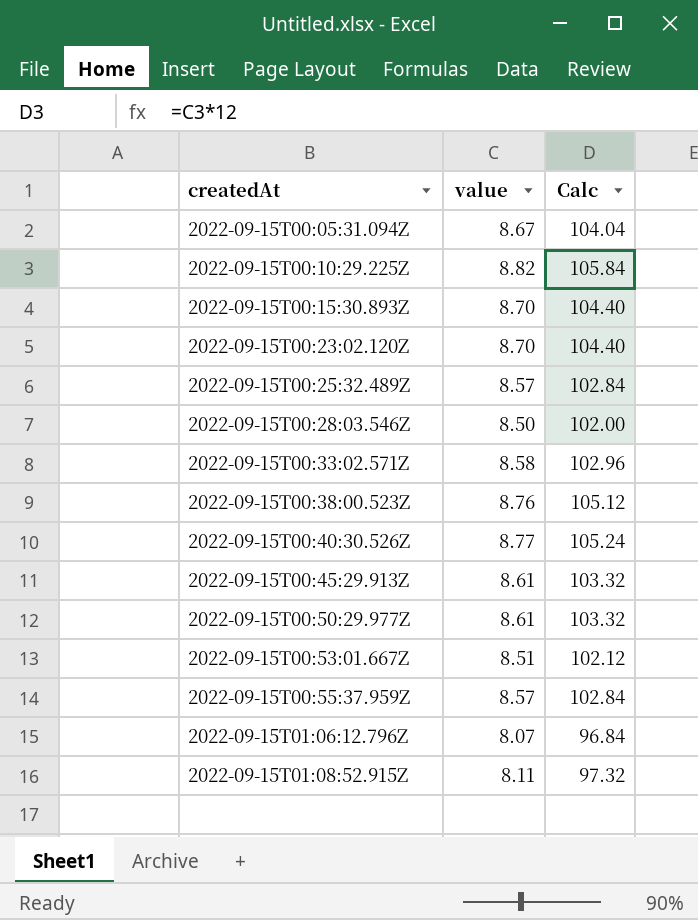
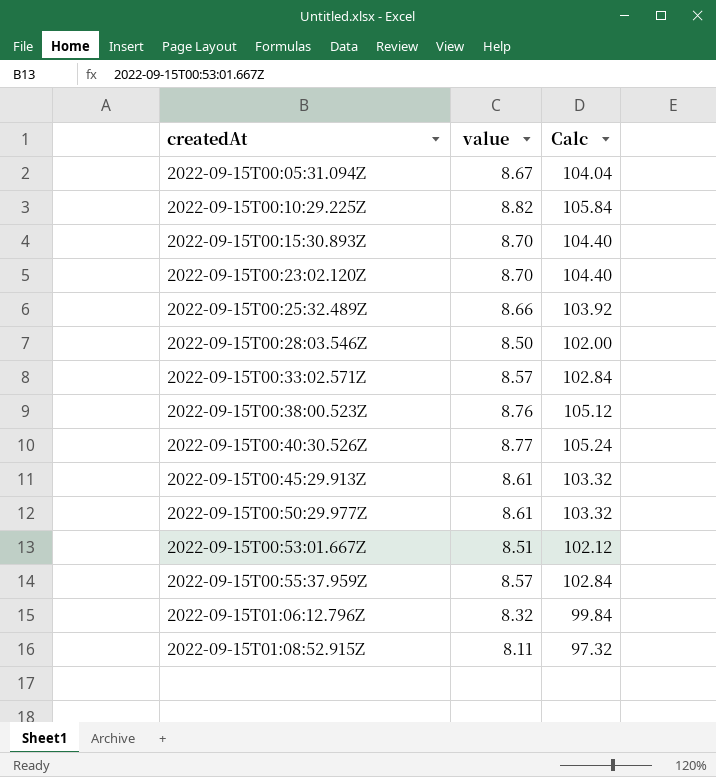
2022-09-15T00:25:32.489Z | value: 8.57 -> 8.66
2022-09-15T00:25:32.489Z | Calc: 102.84 -> 103.92
2022-09-15T00:33:02.571Z | value: 8.58 -> 8.57
2022-09-15T00:33:02.571Z | Calc: 102.96 -> 102.84
2022-09-15T01:06:12.796Z | value: 8.07 -> 8.32
2022-09-15T01:06:12.796Z | Calc: 96.84 -> 99.84

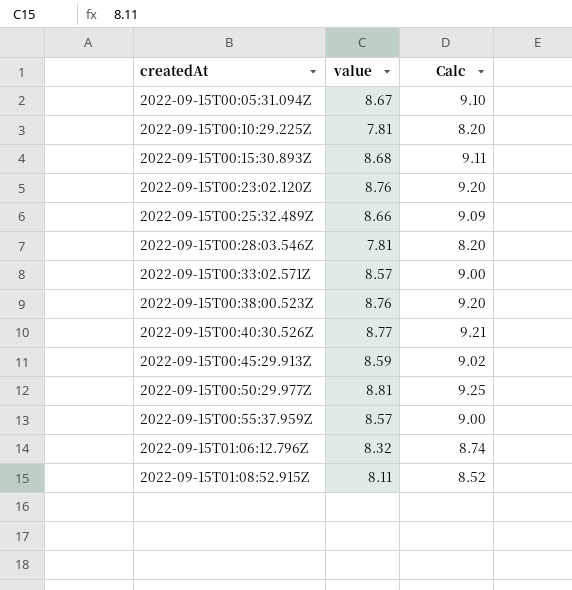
column Calc | formula: [value] * 12 -> [value] * 1.05
row 2022-09-15T00:53:01.667Z: 8.51 | 102.12 -> none
2022-09-15T00:10:29.225Z | value: 8.82 -> 7.81
2022-09-15T00:15:30.893Z | value: 8.70 -> 8.68
2022-09-15T00:23:02.120Z | value: 8.70 -> 8.76
2022-09-15T00:28:03.546Z | value: 8.50 -> 7.81
2022-09-15T00:45:29.913Z | value: 8.61 -> 8.59
2022-09-15T00:50:29.977Z | value: 8.61 -> 8.81

